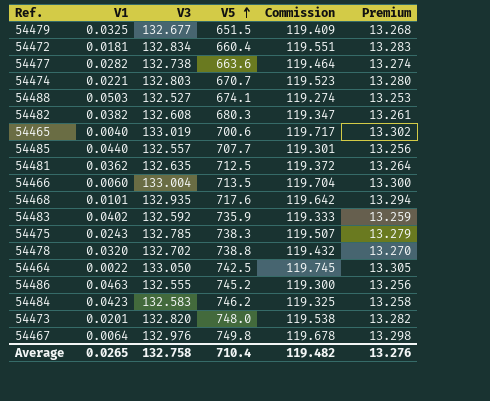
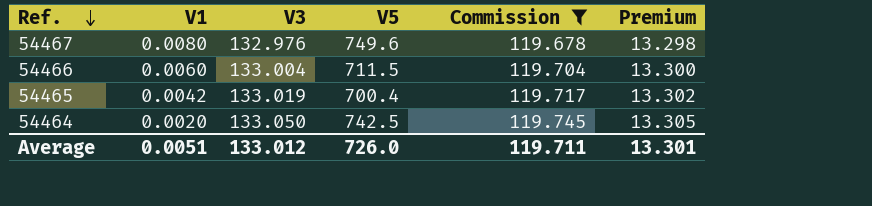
filter: none -> Commission >= 119.678
row order: V5 ascending -> Ref. descending
54467 | V1: 0.0064 -> 0.0080
54467 | V5: 749.8 -> 749.6
54466 | V5: 713.5 -> 711.5
54465 | V1: 0.0040 -> 0.0042
54465 | V5: 700.6 -> 700.4
54464 | V1: 0.0022 -> 0.0020
Average | V1: 0.0265 -> 0.0051
Average | V3: 132.758 -> 133.012
Average | V5: 710.4 -> 726.0
Average | Commission: 119.482 -> 119.711
Average | Premium: 13.276 -> 13.301

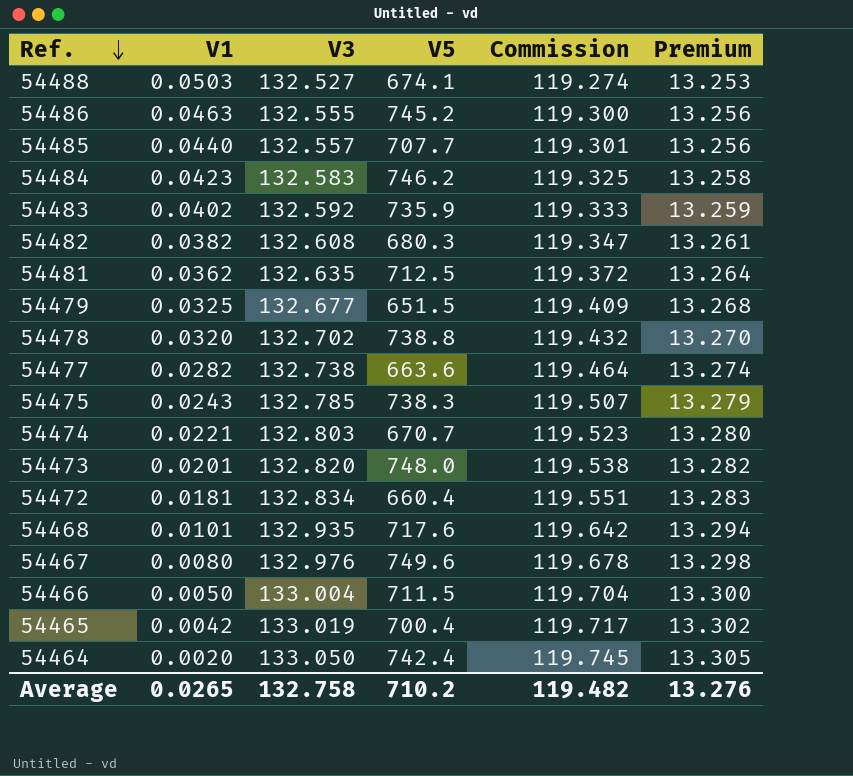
filter: Commission >= 119.678 -> none
54466 | V1: 0.0060 -> 0.0050
54464 | V5: 742.5 -> 742.4
Average | V1: 0.0051 -> 0.0265
Average | V3: 133.012 -> 132.758
Average | V5: 726.0 -> 710.2
Average | Commission: 119.711 -> 119.482
Average | Premium: 13.301 -> 13.276

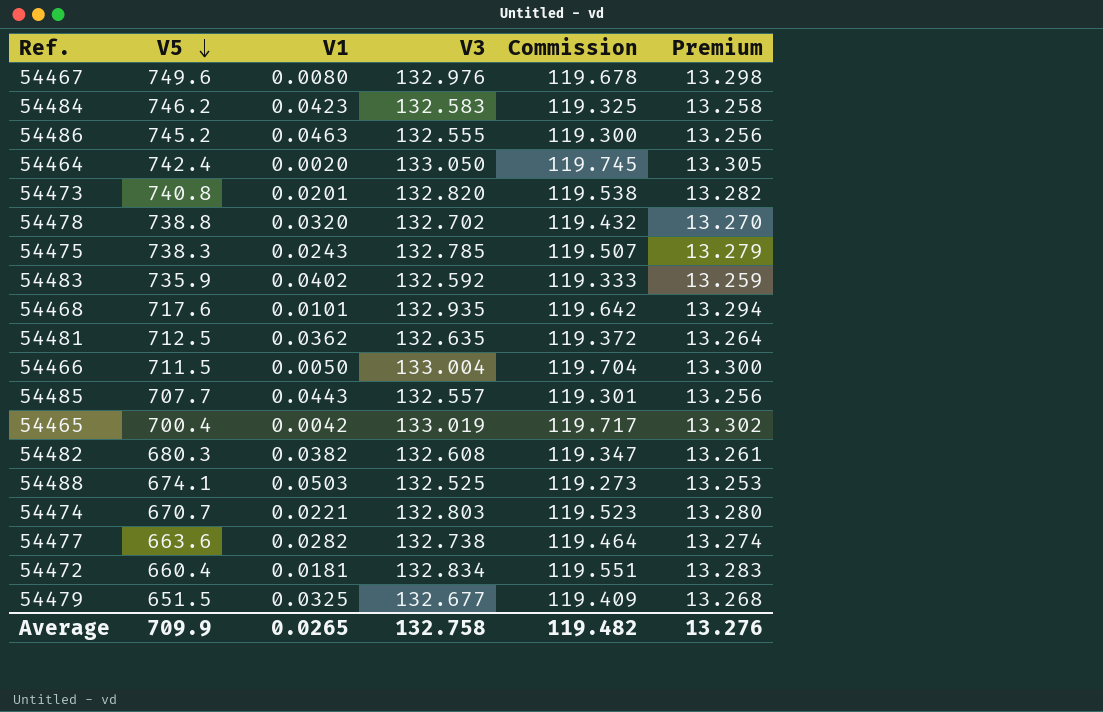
row order: Ref. descending -> V5 descending
column V5 | position: 4 -> 2
54473 | V5: 748.0 -> 740.8
54485 | V1: 0.0440 -> 0.0443
54488 | V3: 132.527 -> 132.525
54488 | Commission: 119.274 -> 119.273
Average | V5: 710.2 -> 709.9

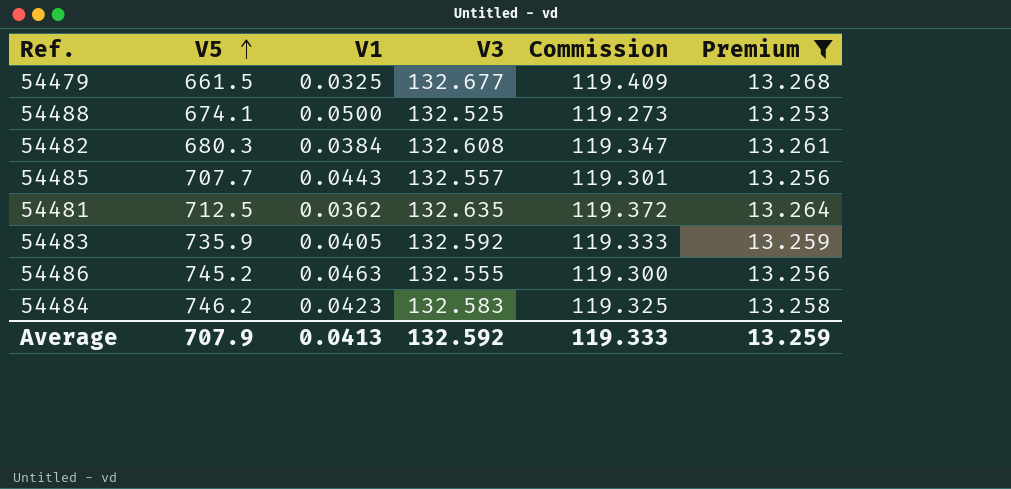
filter: none -> Premium <= 13.268
row order: V5 descending -> V5 ascending
54479 | V5: 651.5 -> 661.5
54488 | V1: 0.0503 -> 0.0500
54482 | V1: 0.0382 -> 0.0384
54483 | V1: 0.0402 -> 0.0405
Average | V5: 709.9 -> 707.9
Average | V1: 0.0265 -> 0.0413
Average | V3: 132.758 -> 132.592
Average | Commission: 119.482 -> 119.333
Average | Premium: 13.276 -> 13.259

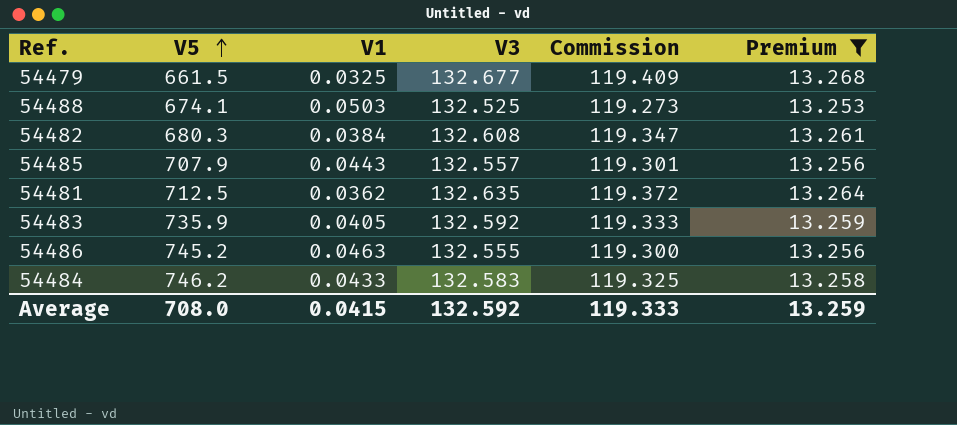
54488 | V1: 0.0500 -> 0.0503
54485 | V5: 707.7 -> 707.9
54484 | V1: 0.0423 -> 0.0433
Average | V5: 707.9 -> 708.0
Average | V1: 0.0413 -> 0.0415

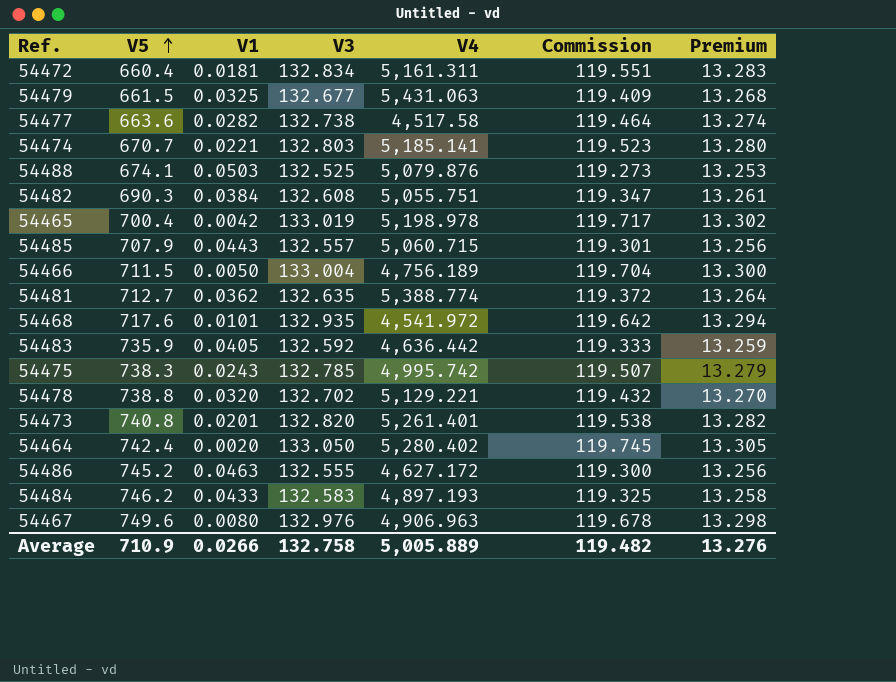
filter: Premium <= 13.268 -> none
column V4 | position: none -> 5
54482 | V5: 680.3 -> 690.3
54481 | V5: 712.5 -> 712.7
Average | V5: 708.0 -> 710.9
Average | V1: 0.0415 -> 0.0266
Average | V3: 132.592 -> 132.758
Average | Commission: 119.333 -> 119.482
Average | Premium: 13.259 -> 13.276

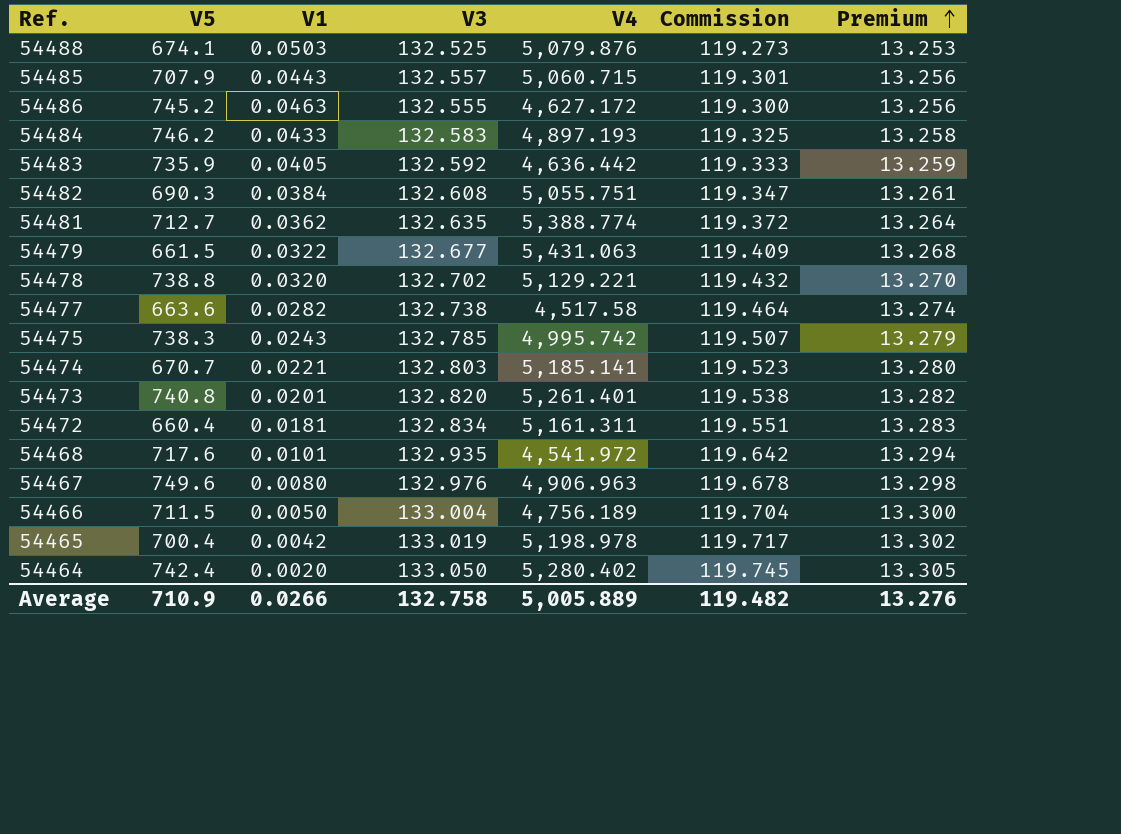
row order: V5 ascending -> Premium ascending
54479 | V1: 0.0325 -> 0.0322

